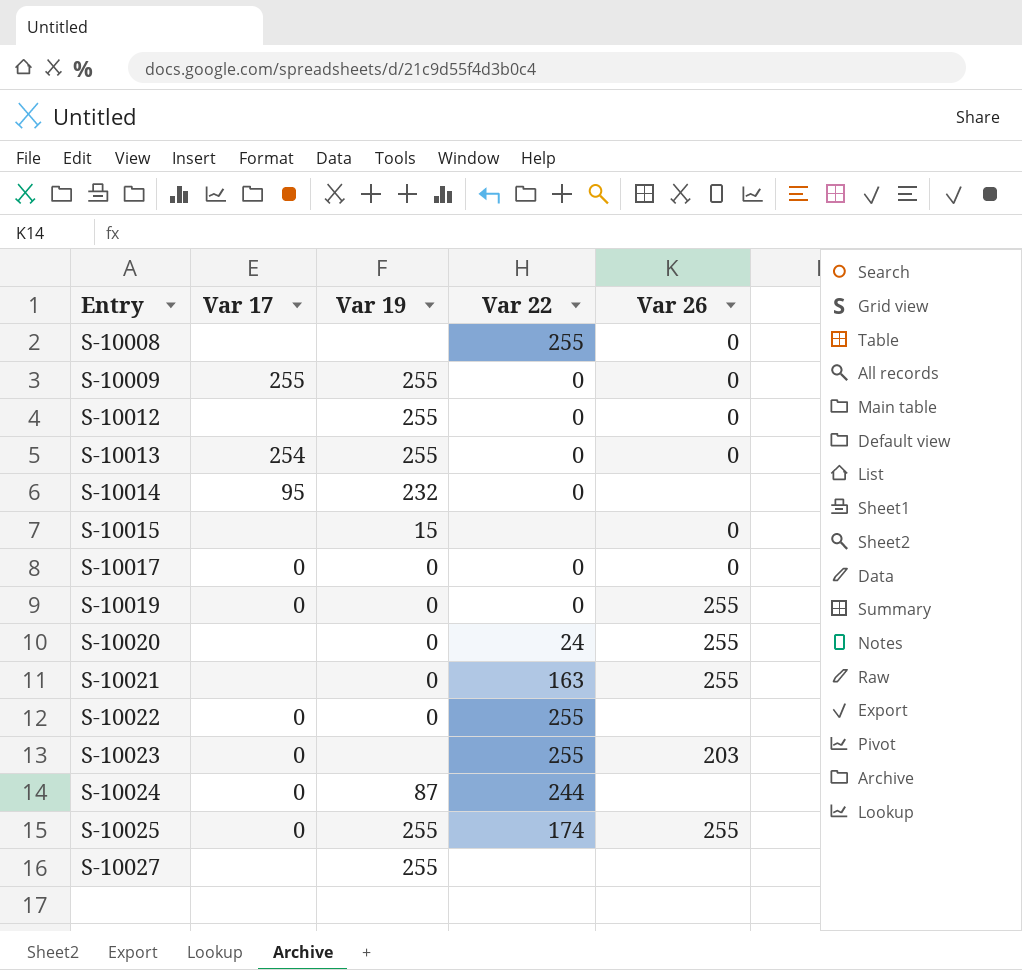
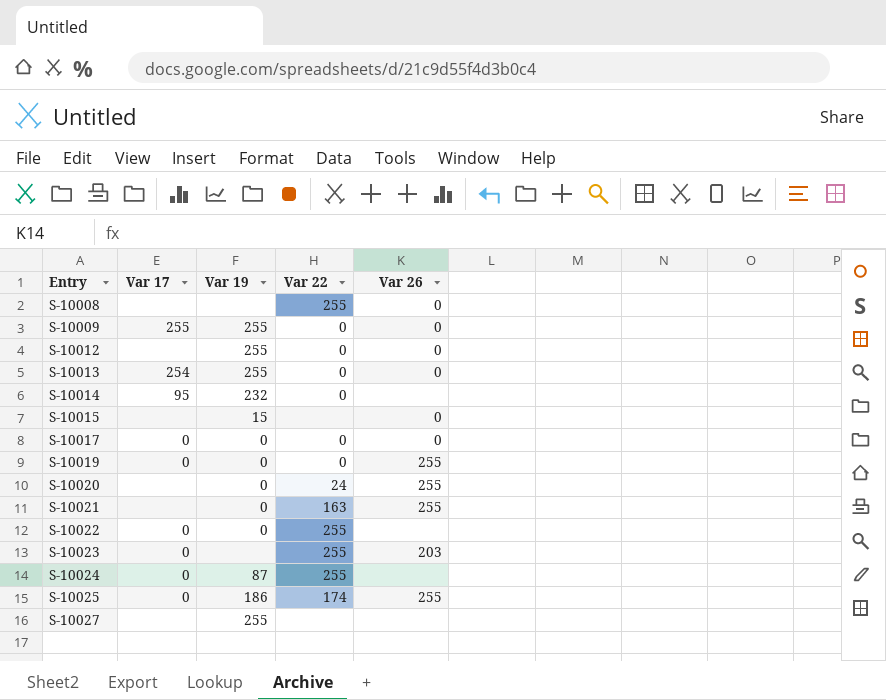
S-10024 | Var 22: 244 -> 255
S-10025 | Var 19: 255 -> 186

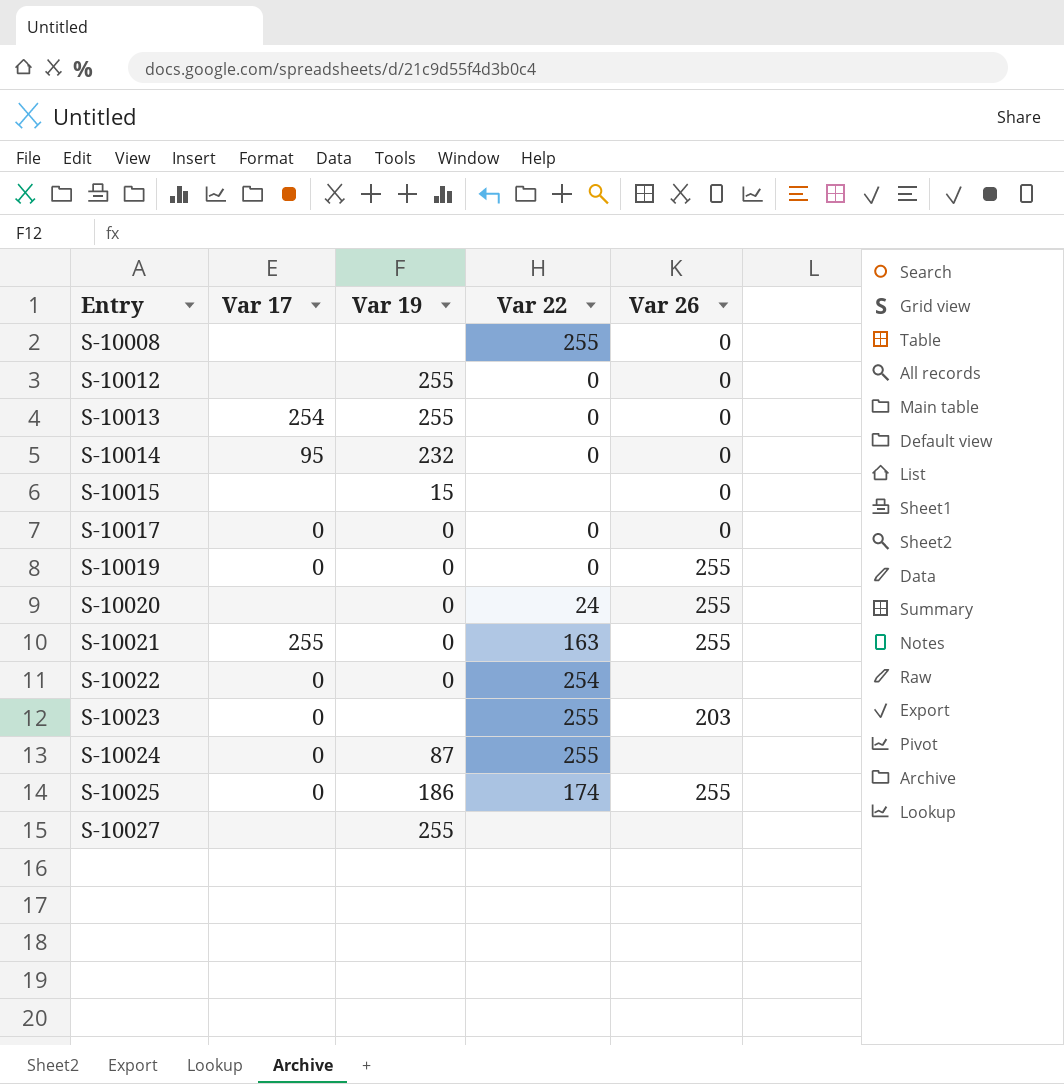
row S-10009: 255 | 255 | 0 | 0 -> none
S-10014 | Var 26: none -> 0
S-10021 | Var 17: none -> 255
S-10022 | Var 22: 255 -> 254

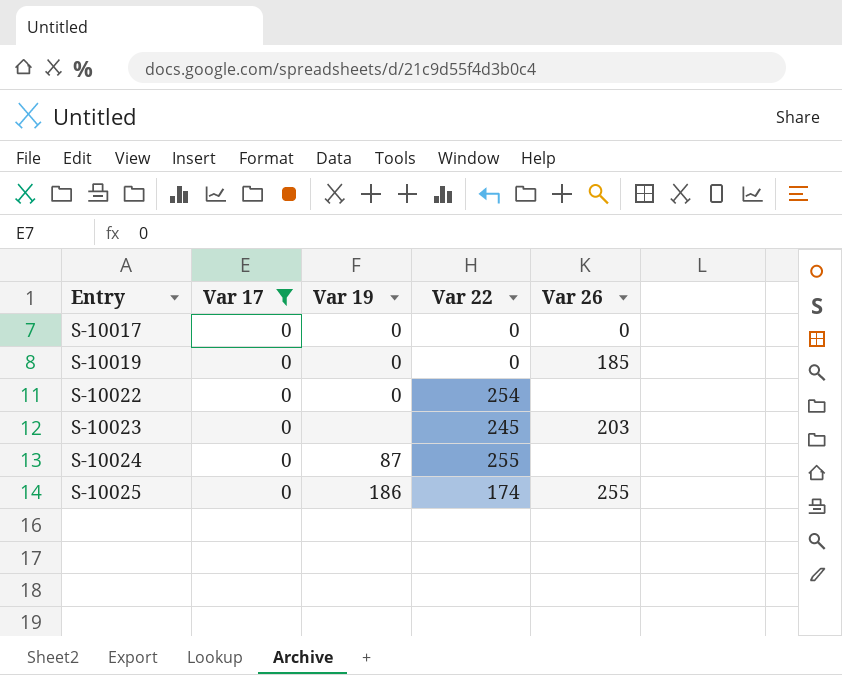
filter: none -> Var 17 = 0
S-10019 | Var 26: 255 -> 185
S-10023 | Var 22: 255 -> 245

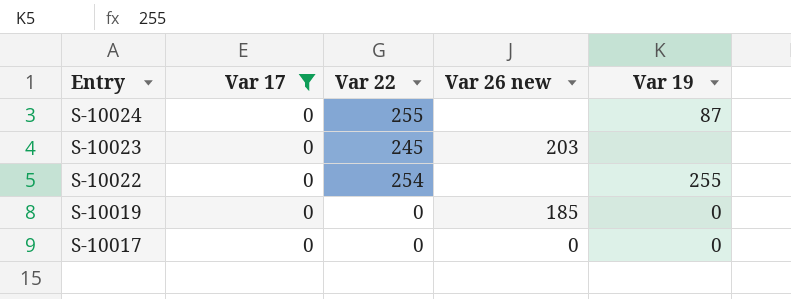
row order: Entry ascending -> Entry descending
column name: Var 26 -> Var 26 new
column Var 19 | position: 3 -> 5
row S-10025: 0 | 186 | 174 | 255 -> none
S-10022 | Var 19: 0 -> 255

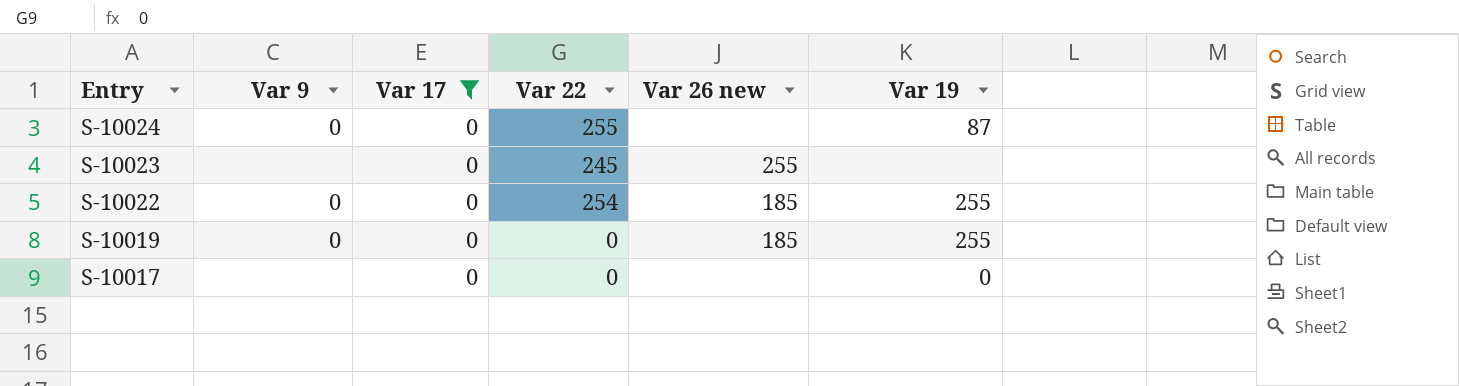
column Var 9 | position: none -> 2
S-10023 | Var 26 new: 203 -> 255
S-10022 | Var 26 new: none -> 185
S-10019 | Var 19: 0 -> 255
S-10017 | Var 26 new: 0 -> none

